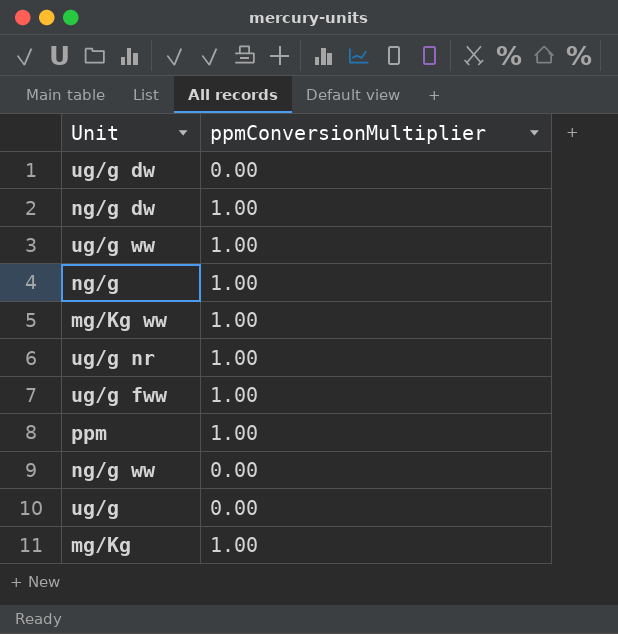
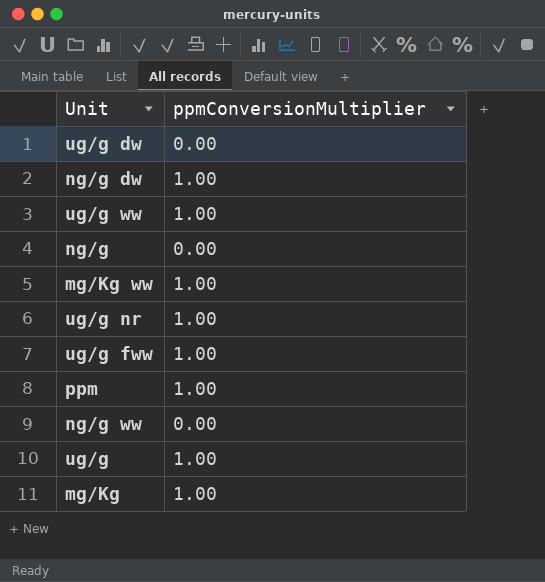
ng/g | ppmConversionMultiplier: 1.00 -> 0.00
ug/g | ppmConversionMultiplier: 0.00 -> 1.00

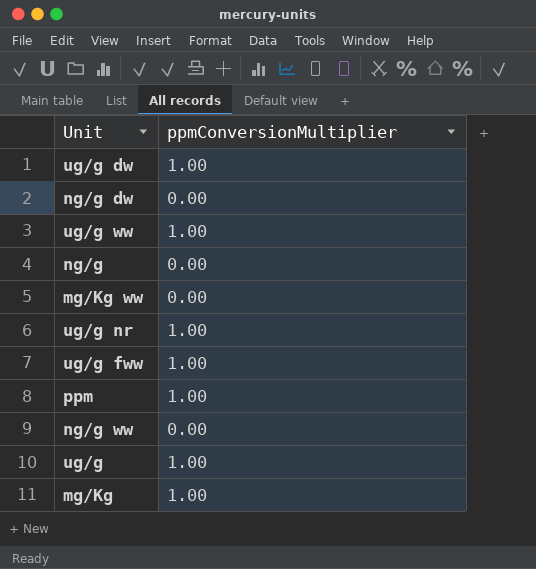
ug/g dw | ppmConversionMultiplier: 0.00 -> 1.00
ng/g dw | ppmConversionMultiplier: 1.00 -> 0.00
mg/Kg ww | ppmConversionMultiplier: 1.00 -> 0.00

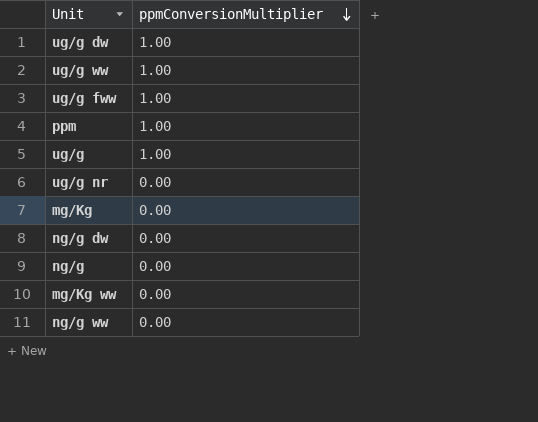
row order: none -> ppmConversionMultiplier descending
ug/g nr | ppmConversionMultiplier: 1.00 -> 0.00
mg/Kg | ppmConversionMultiplier: 1.00 -> 0.00

